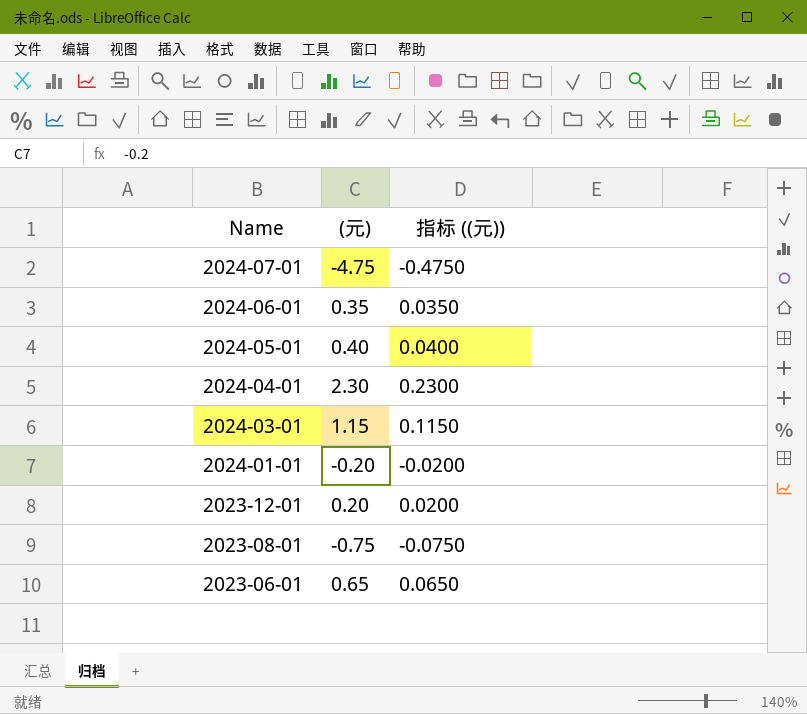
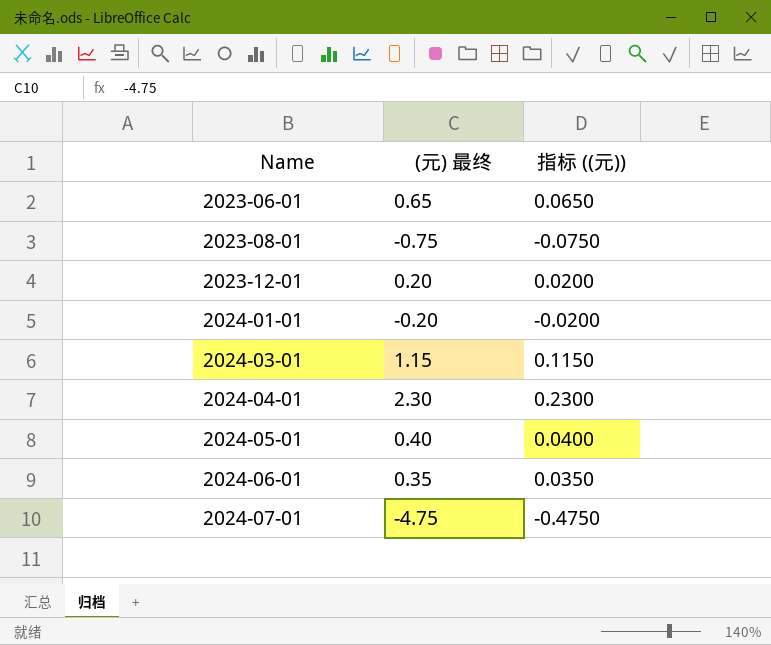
row order: Name descending -> Name ascending
column name: (元) -> (元) 最终

